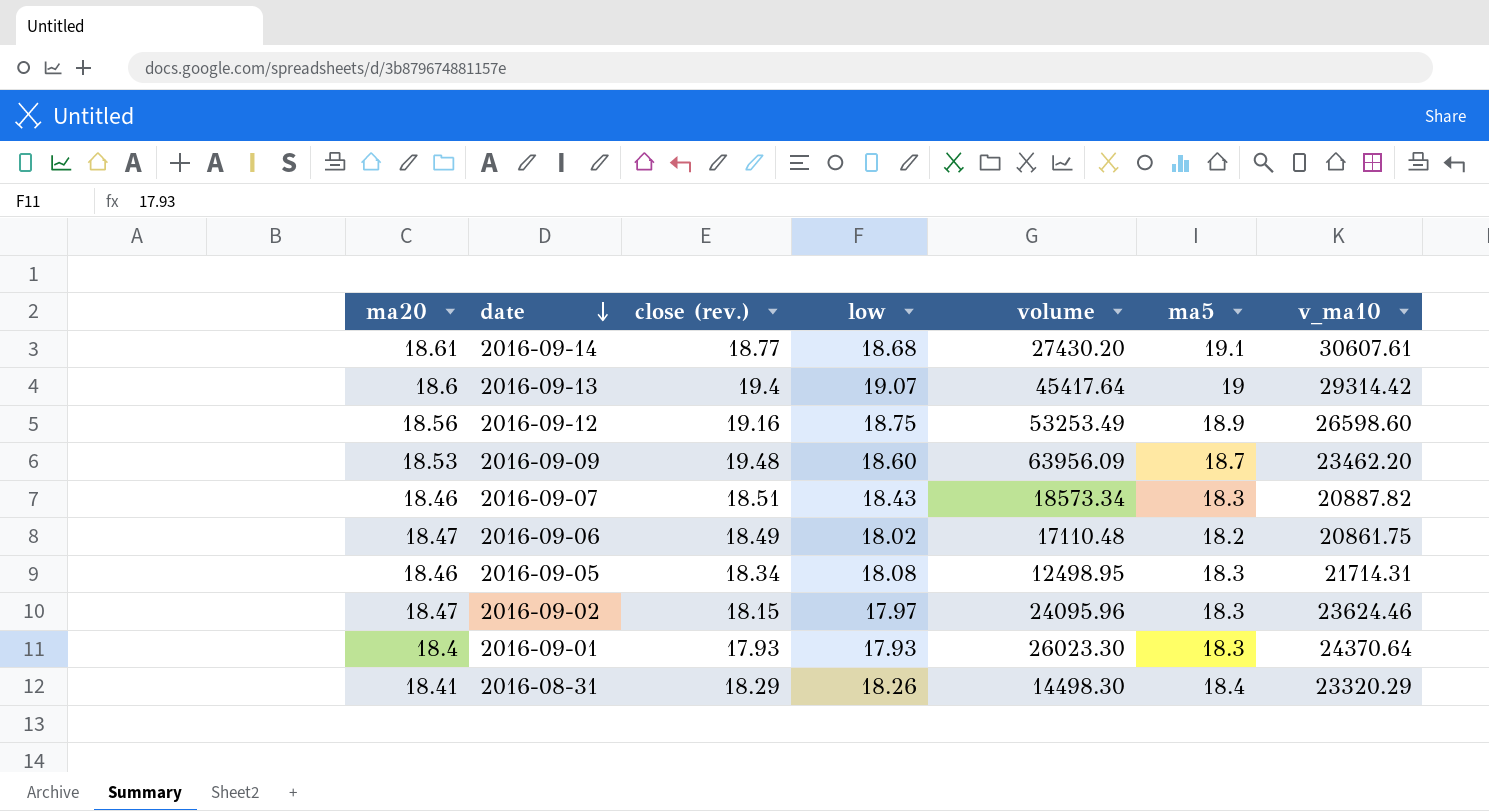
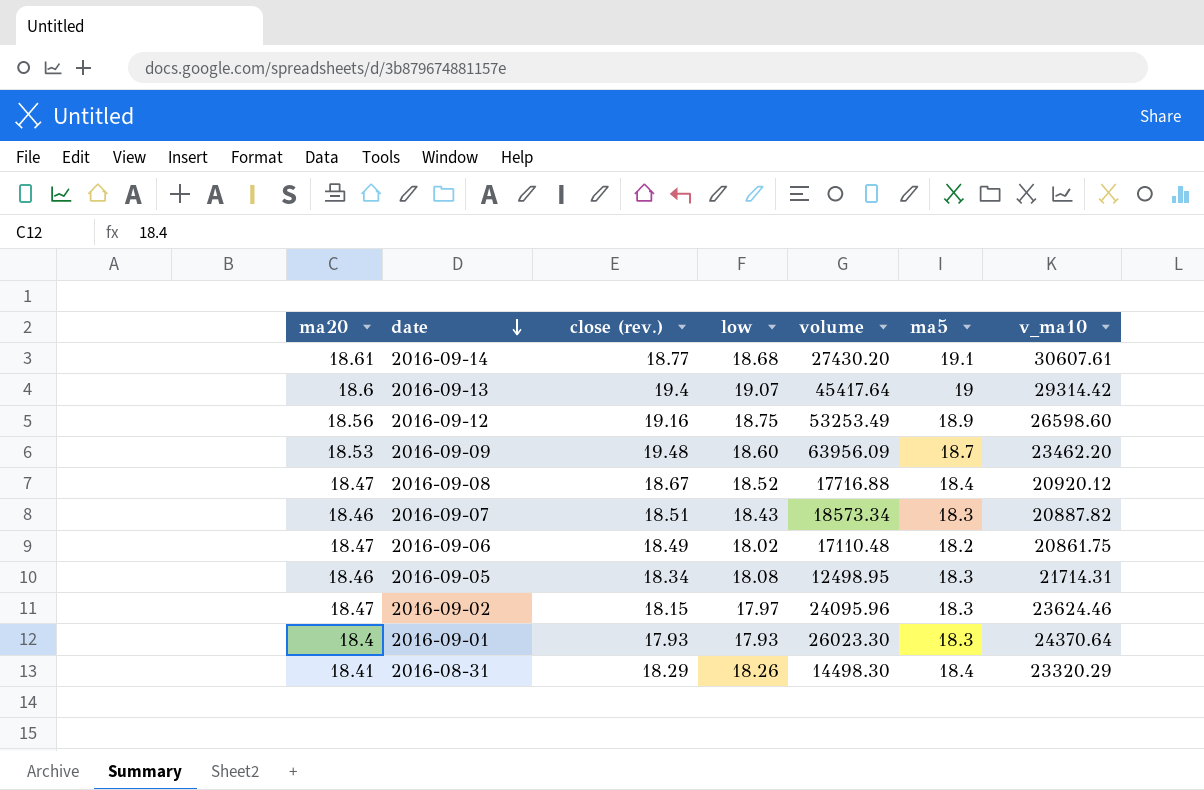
row 2016-09-08: none -> 18.47 | 18.67 | 18.52 | 17716.88 | 18.4 | 20920.12

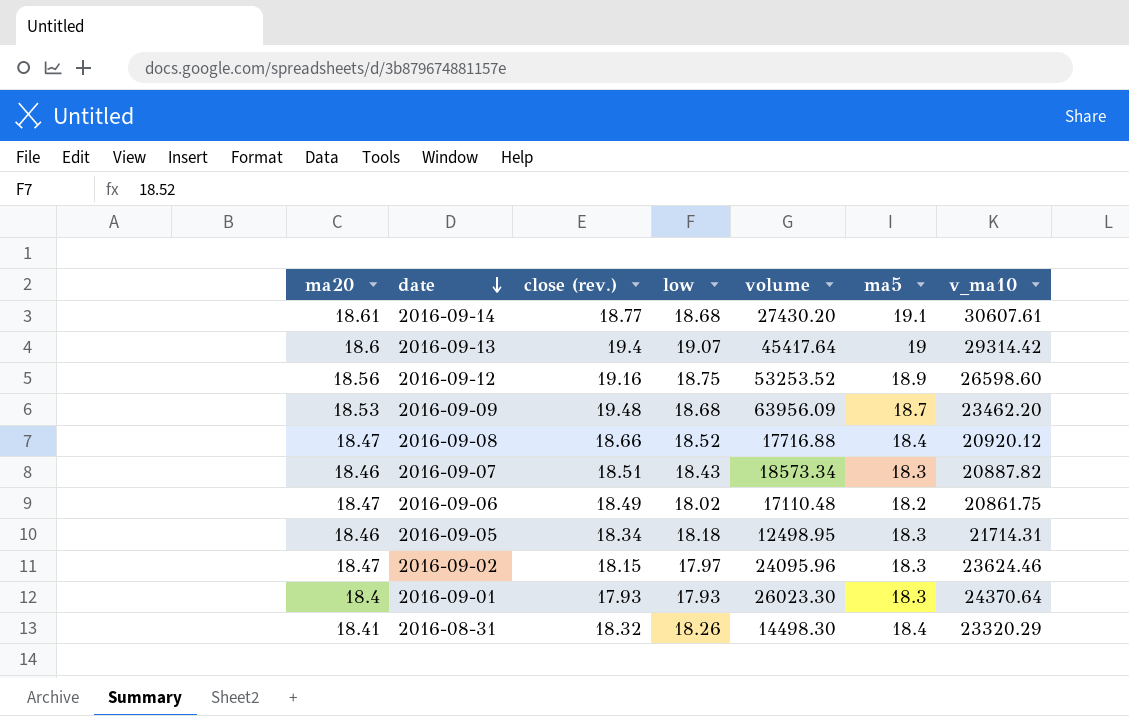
2016-09-12 | volume: 53253.49 -> 53253.52
2016-09-09 | low: 18.60 -> 18.68
2016-09-08 | close (rev.): 18.67 -> 18.66
2016-09-05 | low: 18.08 -> 18.18
2016-08-31 | close (rev.): 18.29 -> 18.32

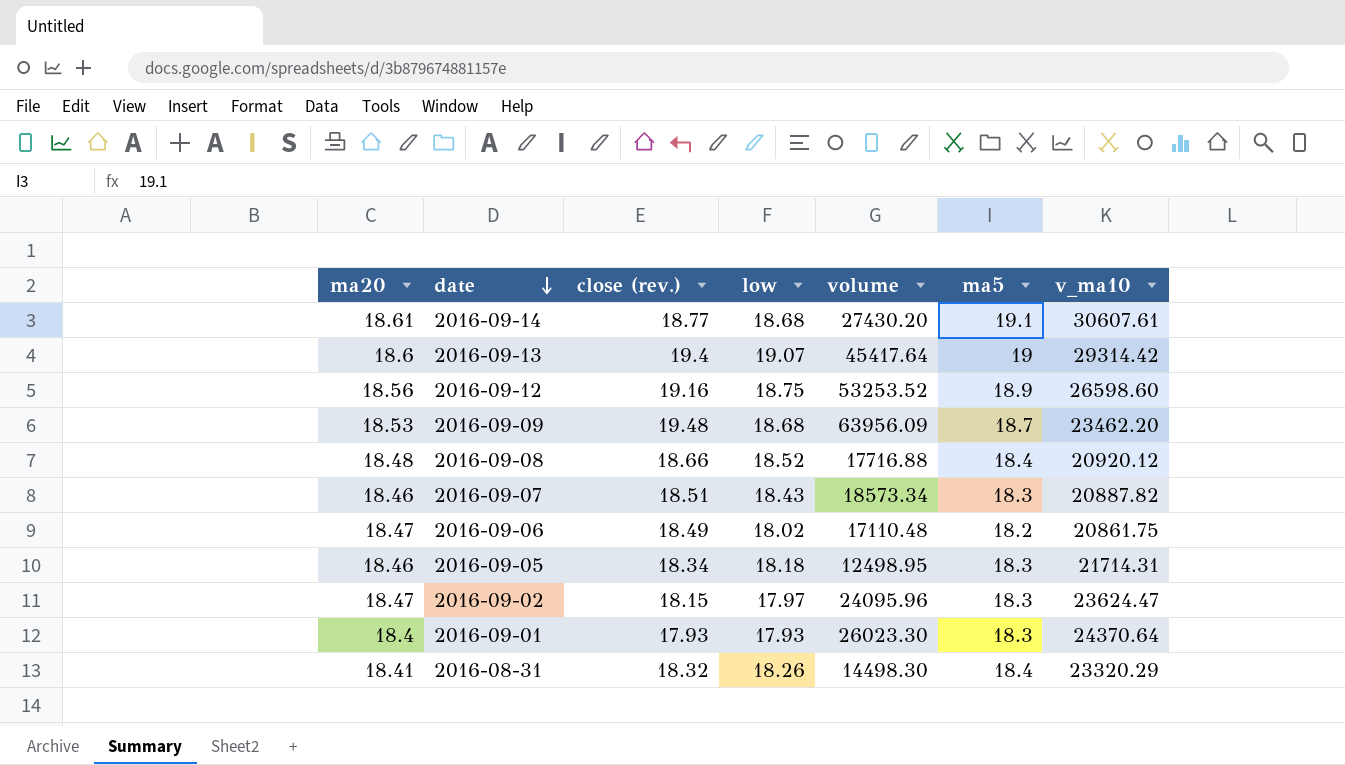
2016-09-08 | ma20: 18.47 -> 18.48
2016-09-02 | v_ma10: 23624.46 -> 23624.47

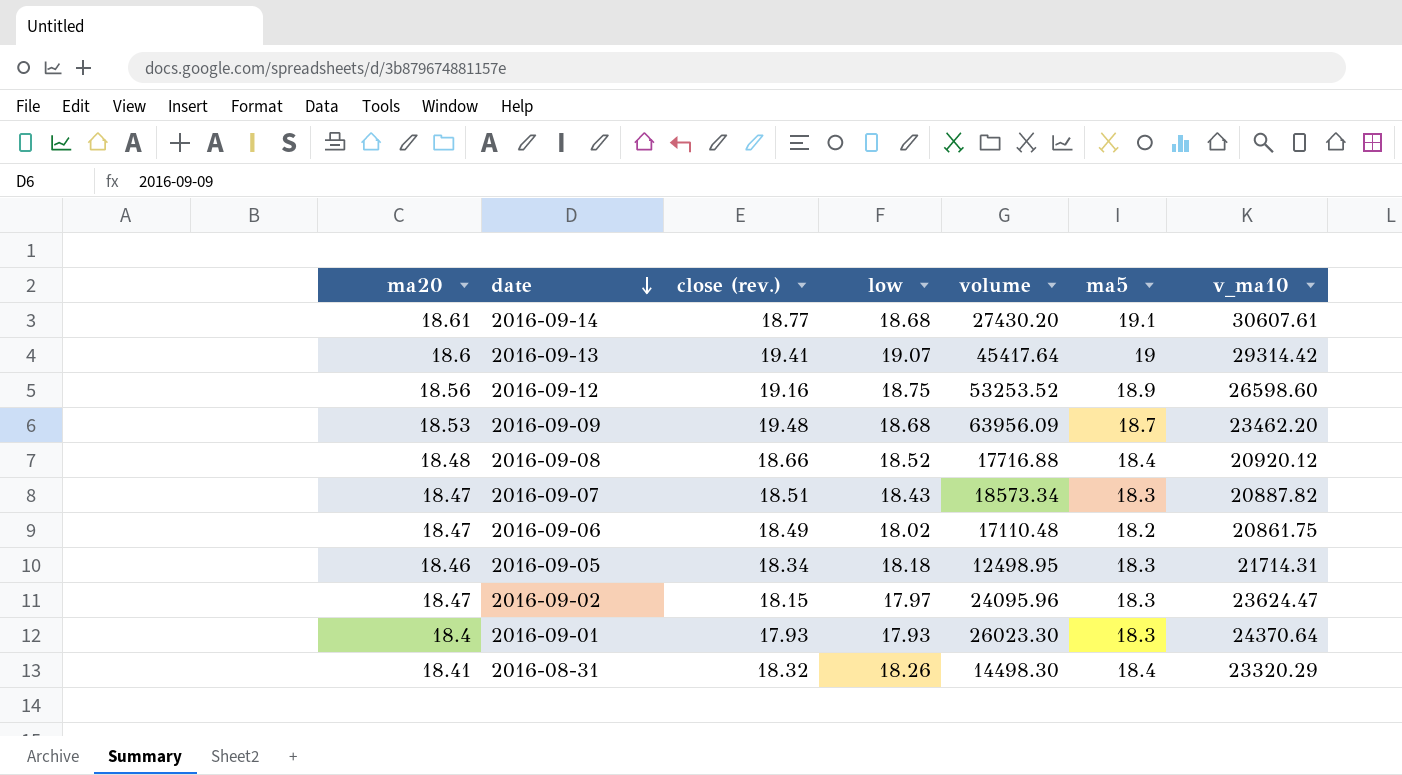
2016-09-13 | close (rev.): 19.4 -> 19.41
2016-09-07 | ma20: 18.46 -> 18.47

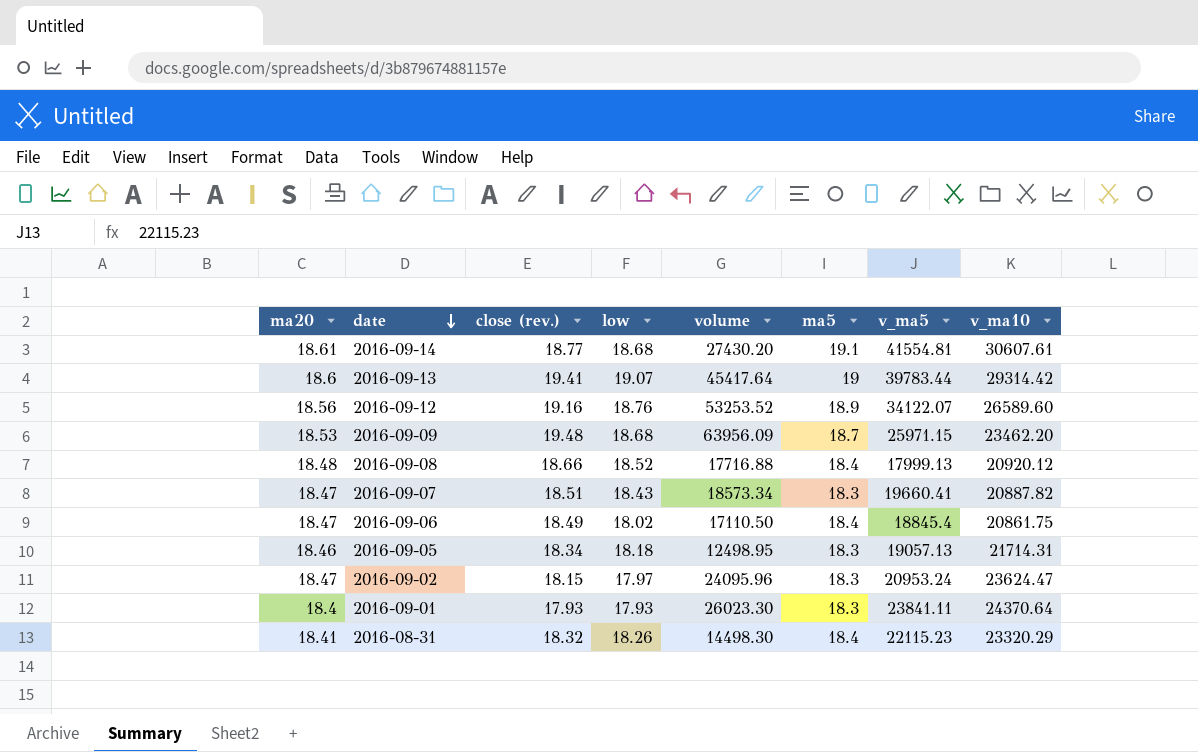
column v_ma5 | position: none -> 7
2016-09-12 | low: 18.75 -> 18.76
2016-09-12 | v_ma10: 26598.60 -> 26589.60
2016-09-06 | volume: 17110.48 -> 17110.50
2016-09-06 | ma5: 18.2 -> 18.4

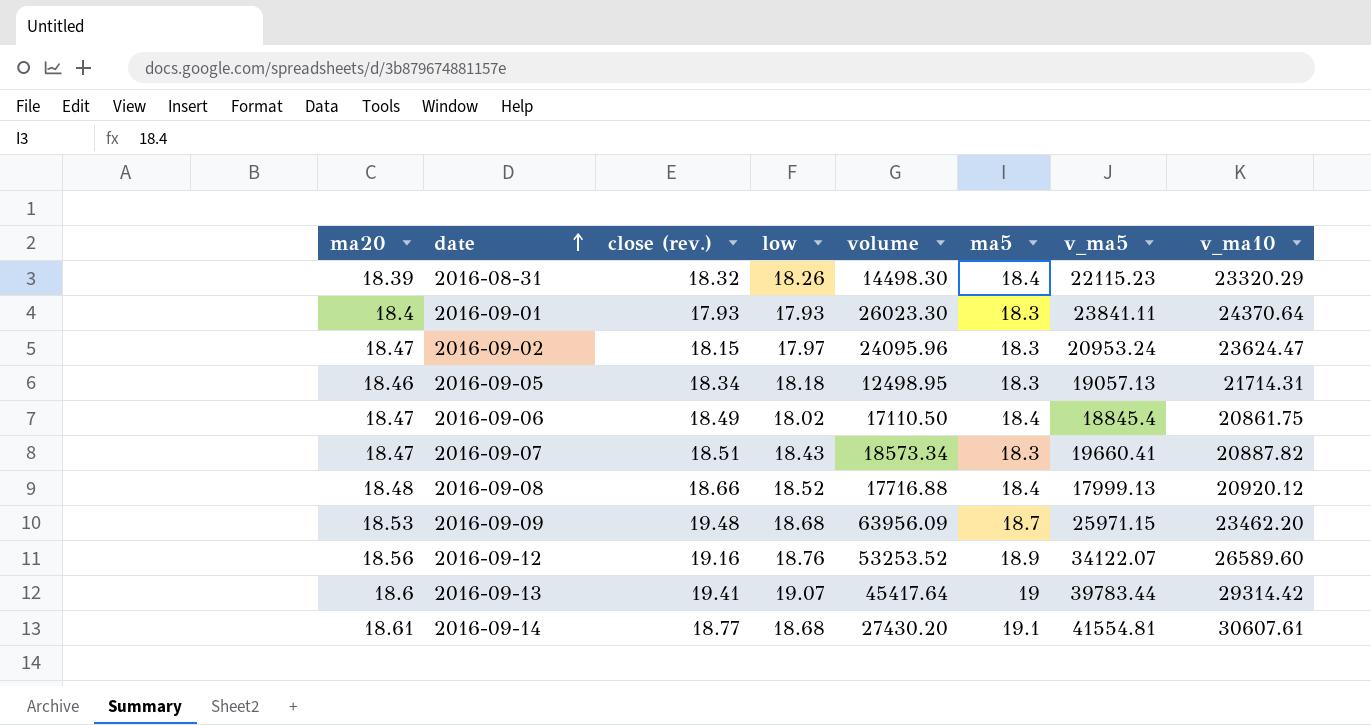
row order: date descending -> date ascending
2016-08-31 | ma20: 18.41 -> 18.39

